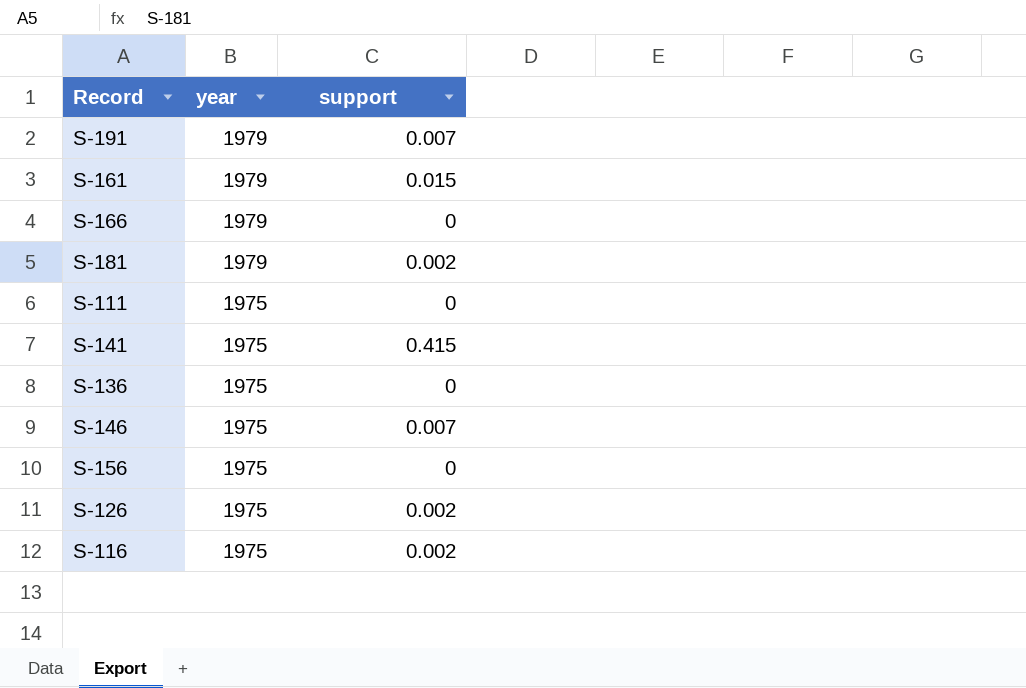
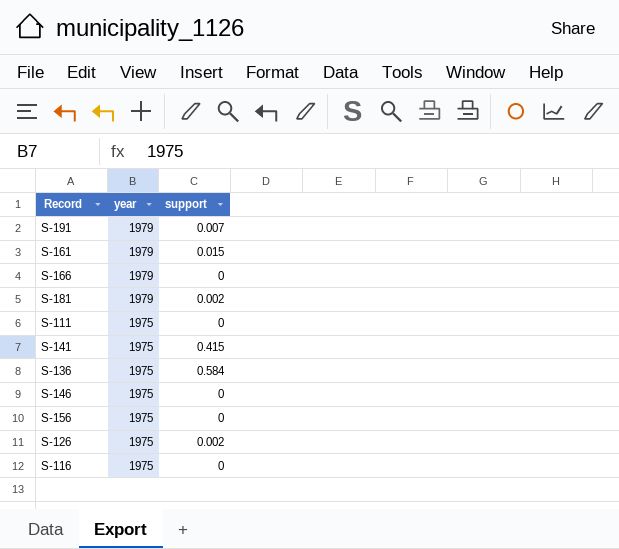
S-136 | support: 0 -> 0.584
S-146 | support: 0.007 -> 0
S-116 | support: 0.002 -> 0

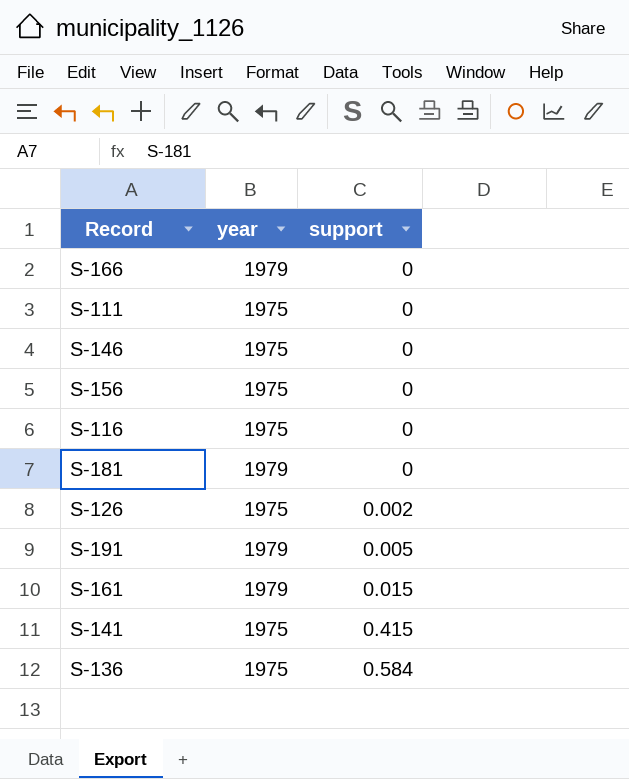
row order: year descending -> support ascending
S-181 | support: 0.002 -> 0
S-191 | support: 0.007 -> 0.005

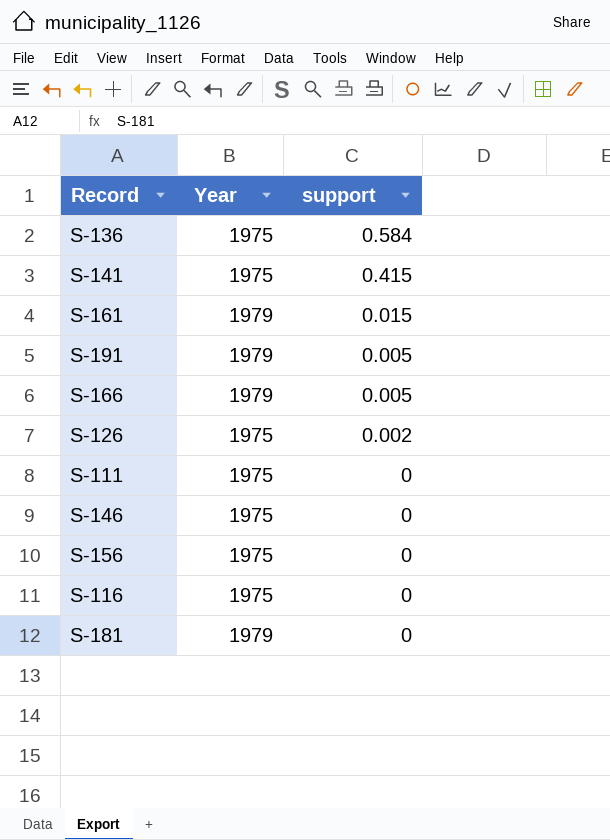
row order: support ascending -> support descending
column name: year -> Year
S-166 | support: 0 -> 0.005

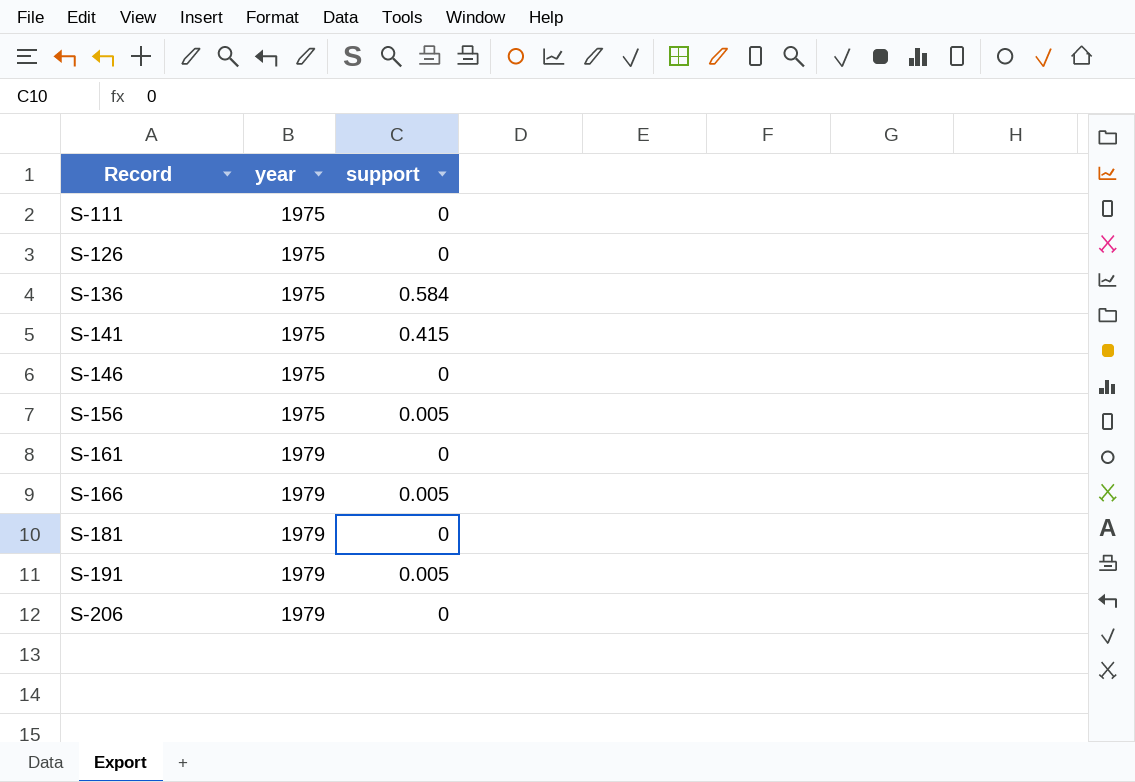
row order: support descending -> Record ascending
column name: Year -> year
row S-116: 1975 | 0 -> none
S-126 | support: 0.002 -> 0
S-156 | support: 0 -> 0.005
S-161 | support: 0.015 -> 0
row S-206: none -> 1979 | 0

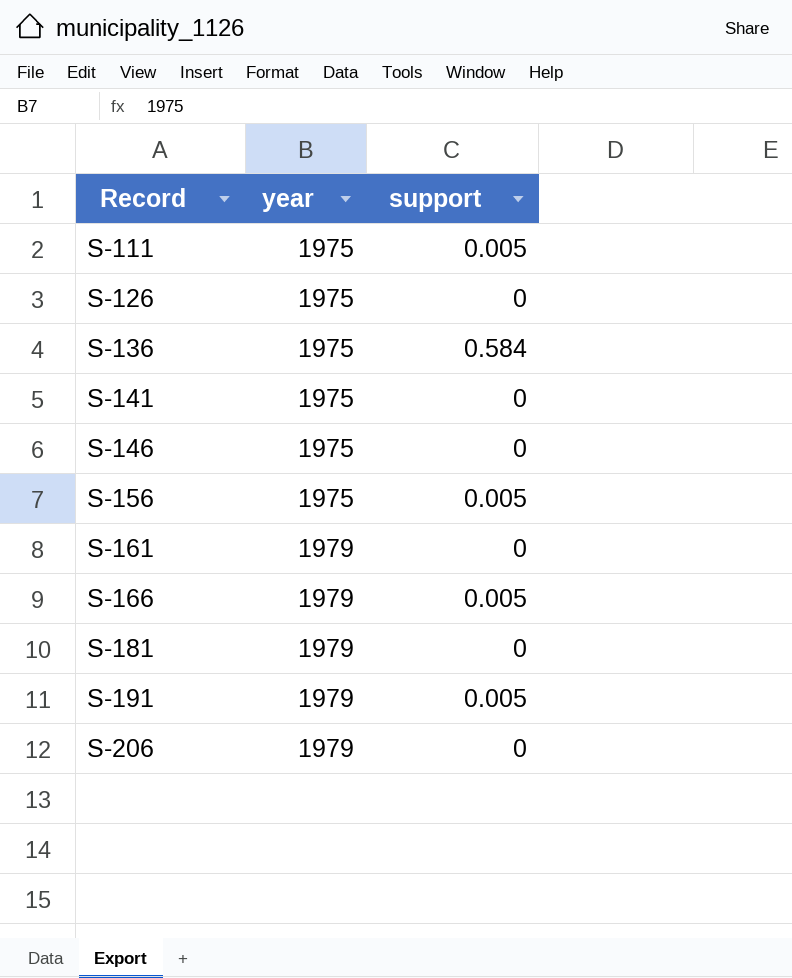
S-111 | support: 0 -> 0.005
S-141 | support: 0.415 -> 0

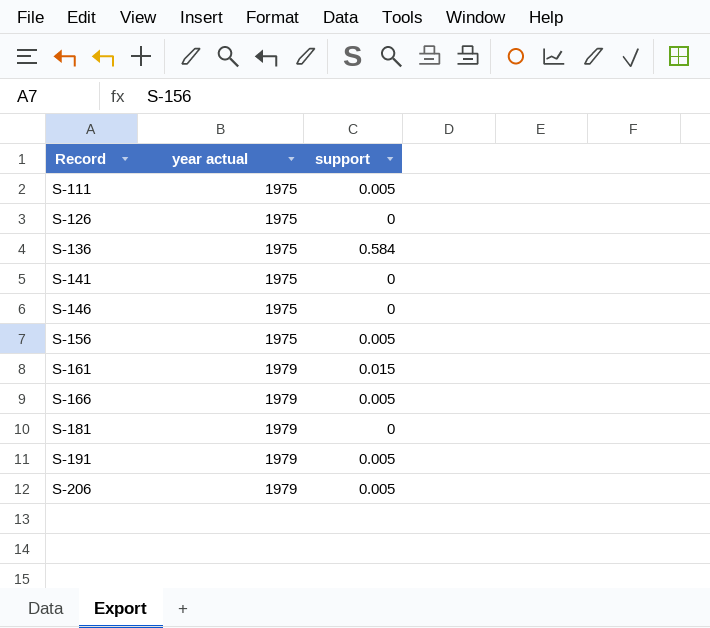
column name: year -> year actual
S-161 | support: 0 -> 0.015
S-206 | support: 0 -> 0.005

